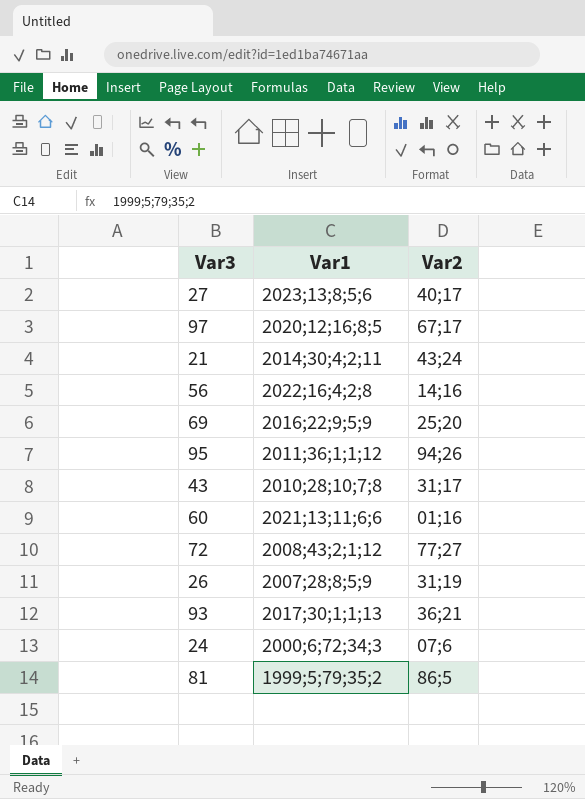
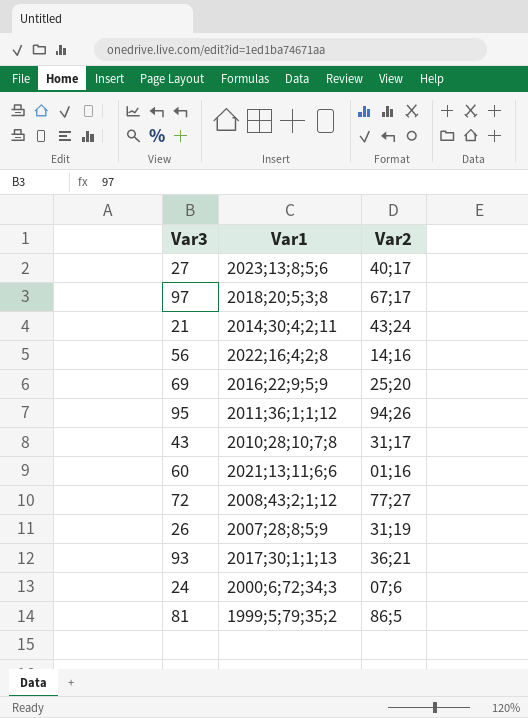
97 | Var1: 2020;12;16;8;5 -> 2018;20;5;3;8

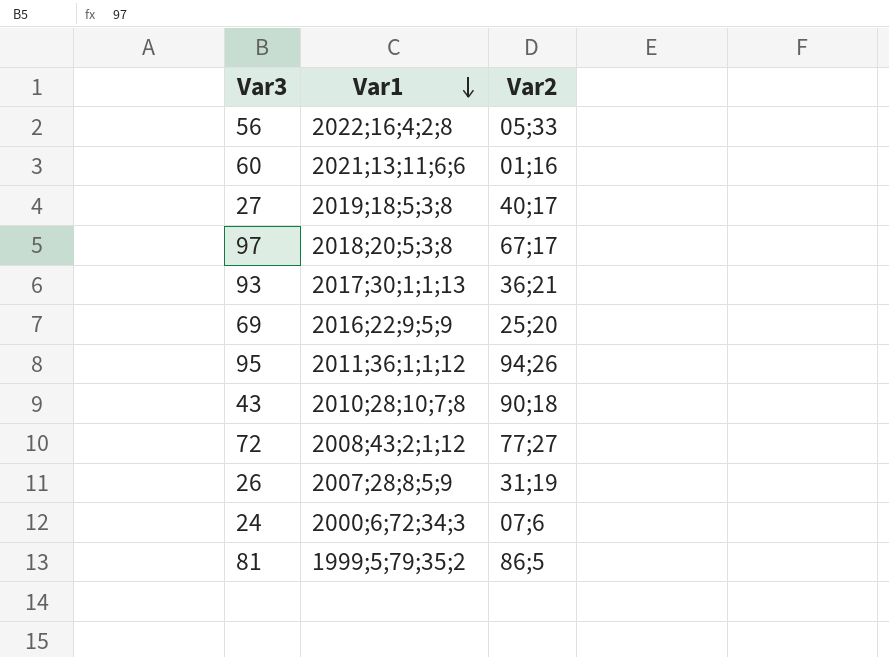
row order: none -> Var1 descending
row 21: 2014;30;4;2;11 | 43;24 -> none
56 | Var2: 14;16 -> 05;33
27 | Var1: 2023;13;8;5;6 -> 2019;18;5;3;8
43 | Var2: 31;17 -> 90;18

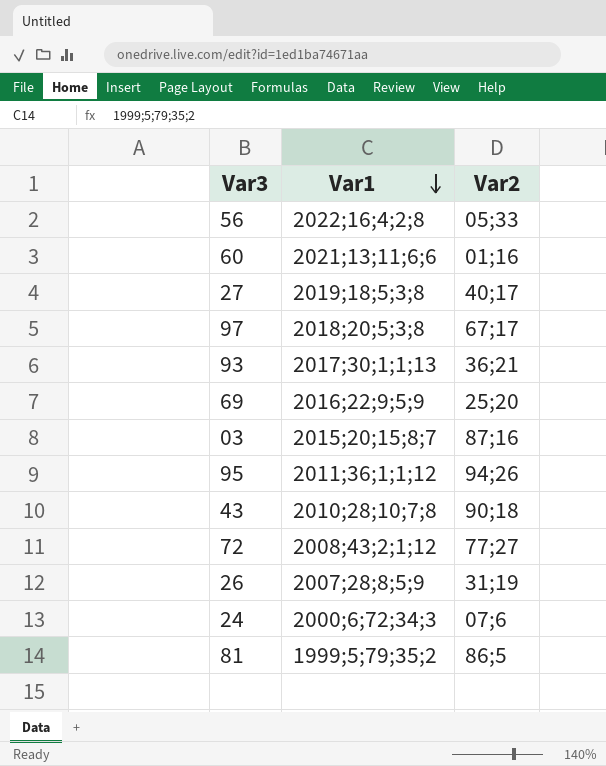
row 03: none -> 2015;20;15;8;7 | 87;16

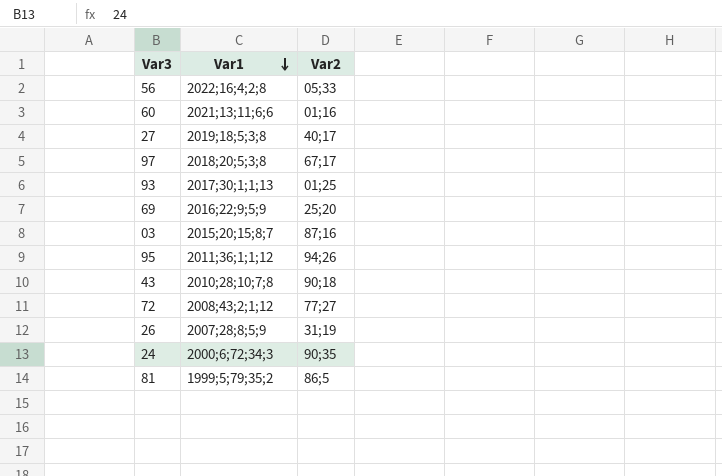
93 | Var2: 36;21 -> 01;25
24 | Var2: 07;6 -> 90;35

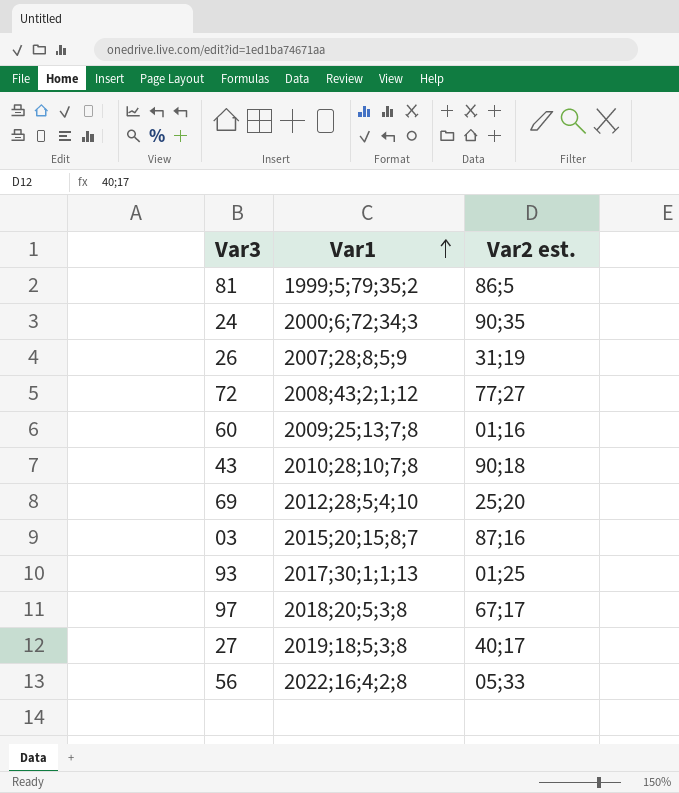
row order: Var1 descending -> Var1 ascending
column name: Var2 -> Var2 est.
row 95: 2011;36;1;1;12 | 94;26 -> none
60 | Var1: 2021;13;11;6;6 -> 2009;25;13;7;8
69 | Var1: 2016;22;9;5;9 -> 2012;28;5;4;10

